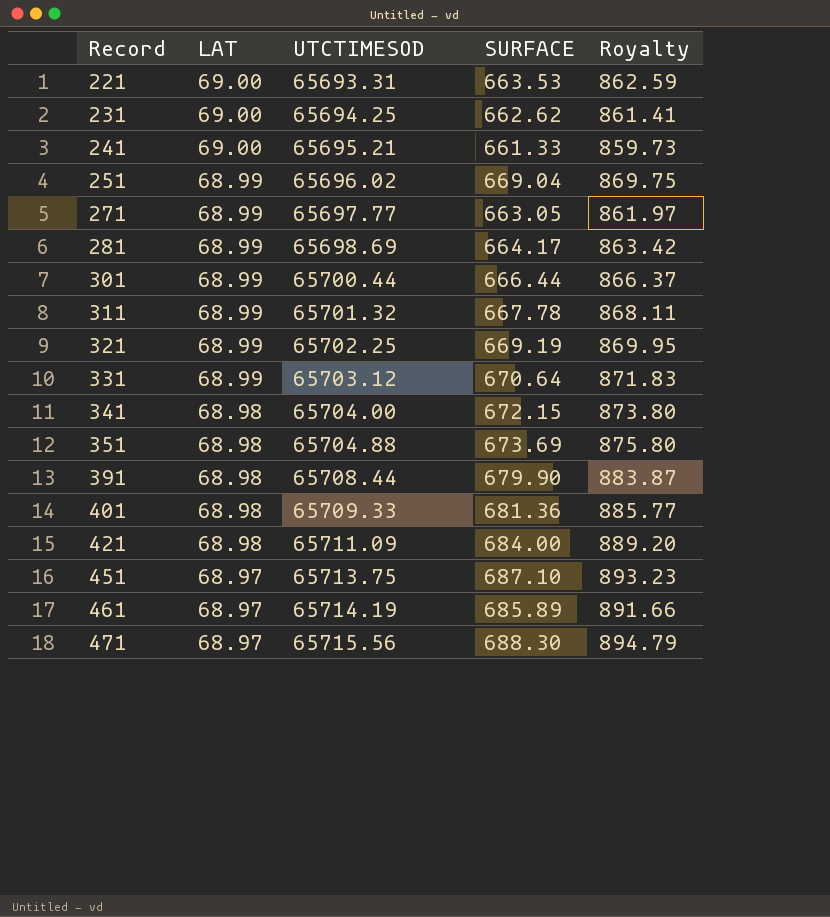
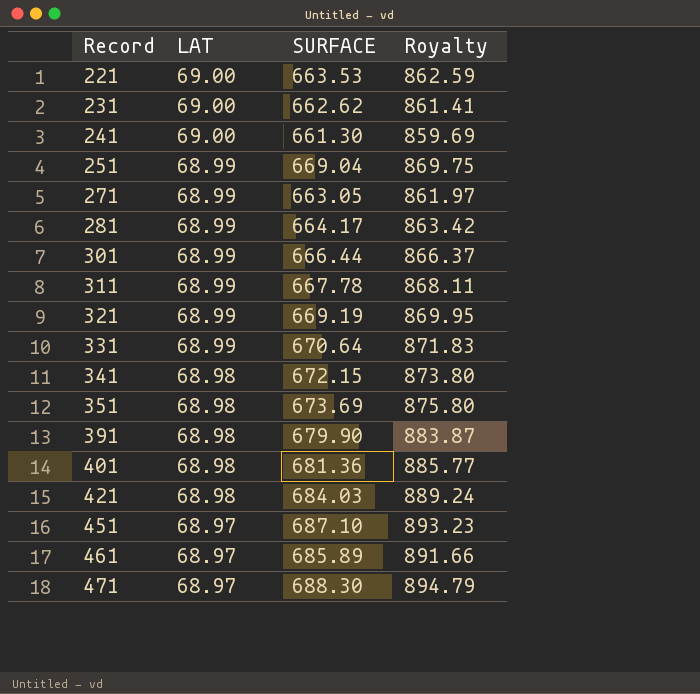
column UTCTIMESOD | position: 3 -> none
241 | SURFACE: 661.33 -> 661.30
241 | Royalty: 859.73 -> 859.69
421 | SURFACE: 684.00 -> 684.03
421 | Royalty: 889.20 -> 889.24

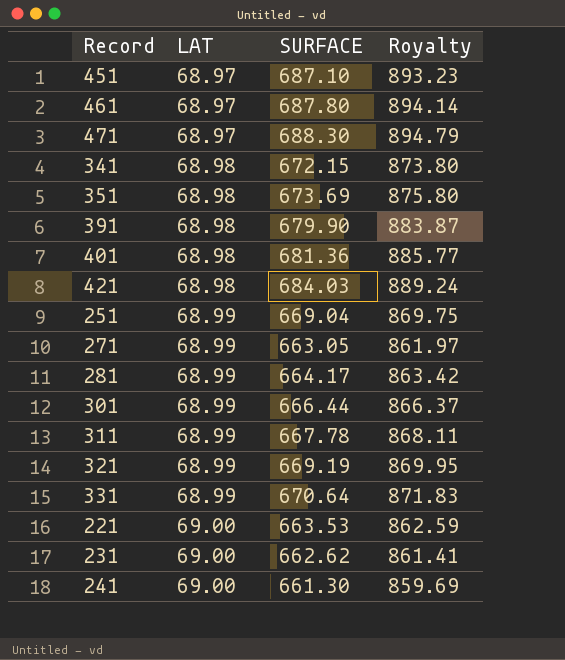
row order: Record ascending -> LAT ascending
461 | SURFACE: 685.89 -> 687.80
461 | Royalty: 891.66 -> 894.14

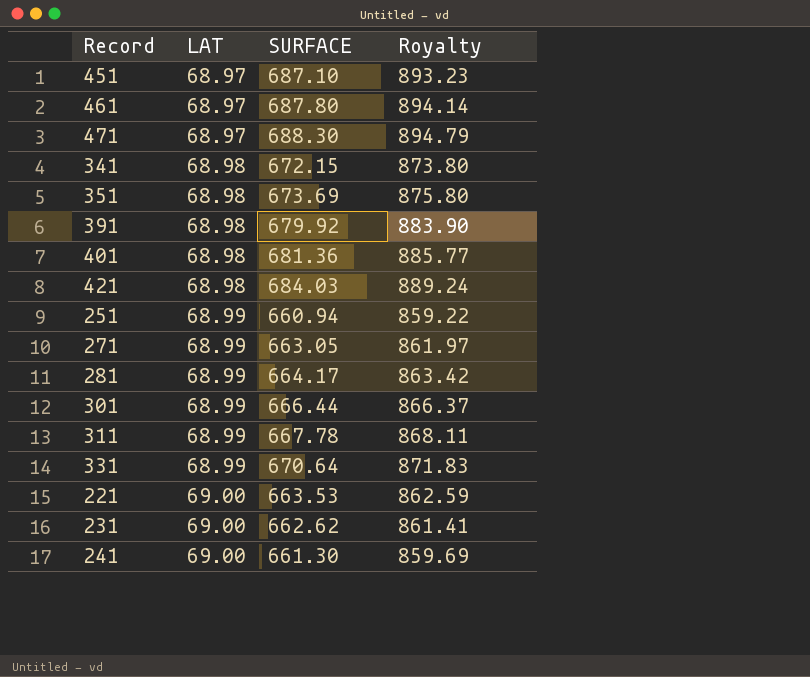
row 321: 68.99 | 669.19 | 869.95 -> none
391 | SURFACE: 679.90 -> 679.92
391 | Royalty: 883.87 -> 883.90
251 | SURFACE: 669.04 -> 660.94
251 | Royalty: 869.75 -> 859.22

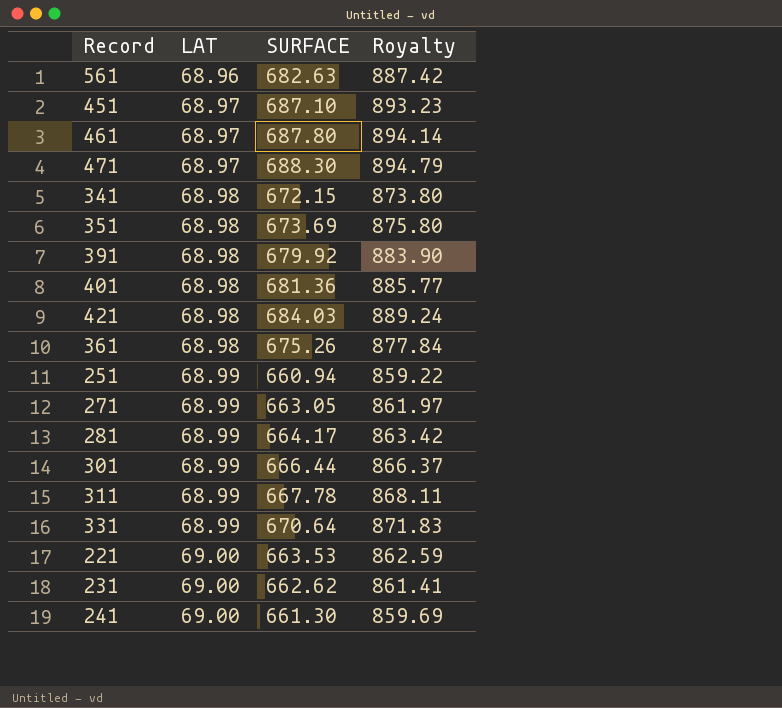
row 561: none -> 68.96 | 682.63 | 887.42
row 361: none -> 68.98 | 675.26 | 877.84

